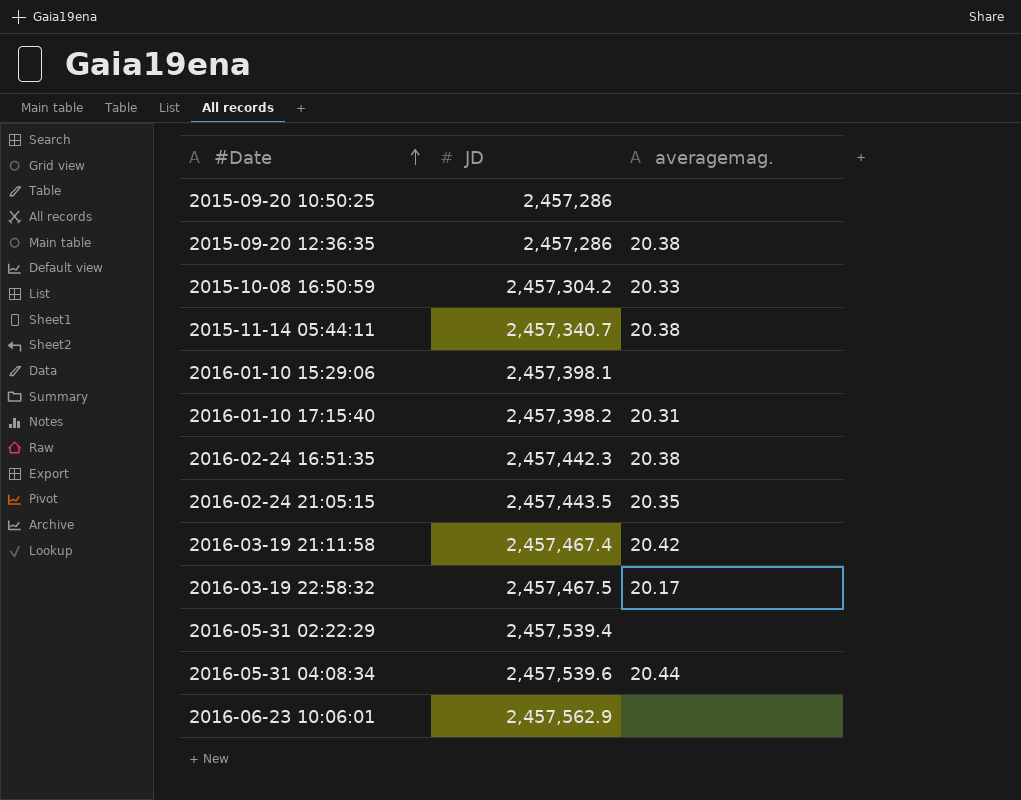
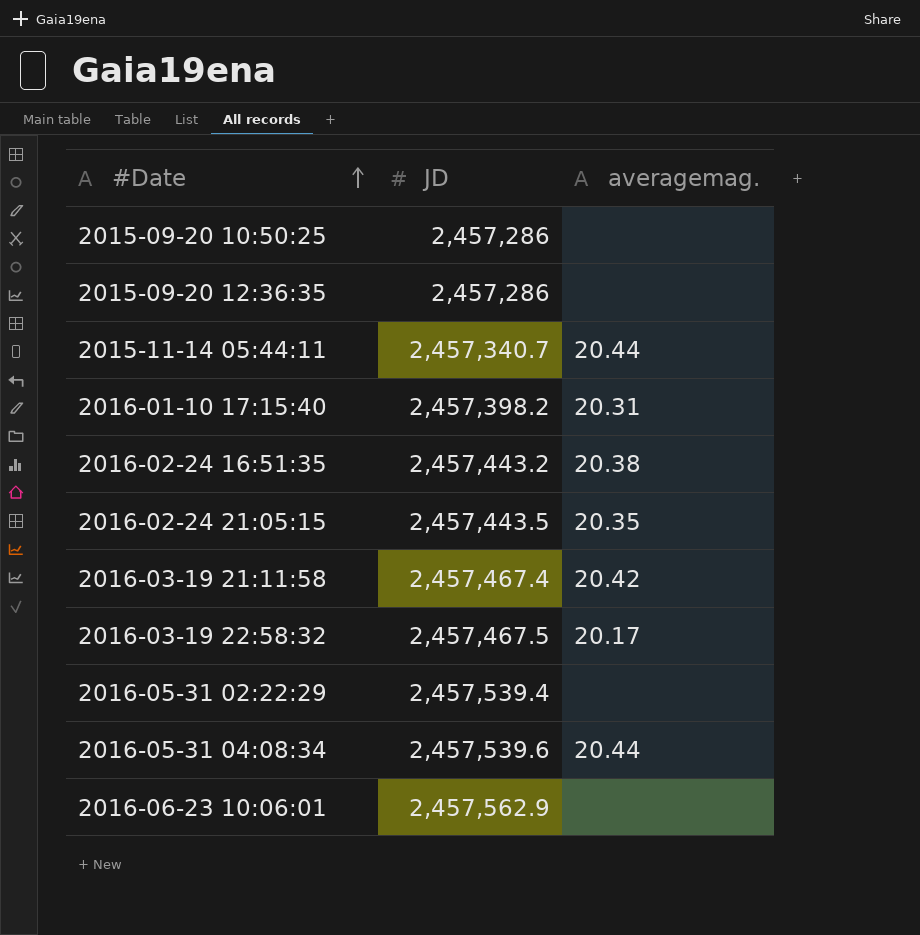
row 2015-10-08 16:50:59: 2,457,304.2 | 20.33 -> none
row 2016-01-10 15:29:06: 2,457,398.1 | none -> none
2015-09-20 12:36:35 | averagemag.: 20.38 -> none
2015-11-14 05:44:11 | averagemag.: 20.38 -> 20.44
2016-02-24 16:51:35 | JD: 2,457,442.3 -> 2,457,443.2

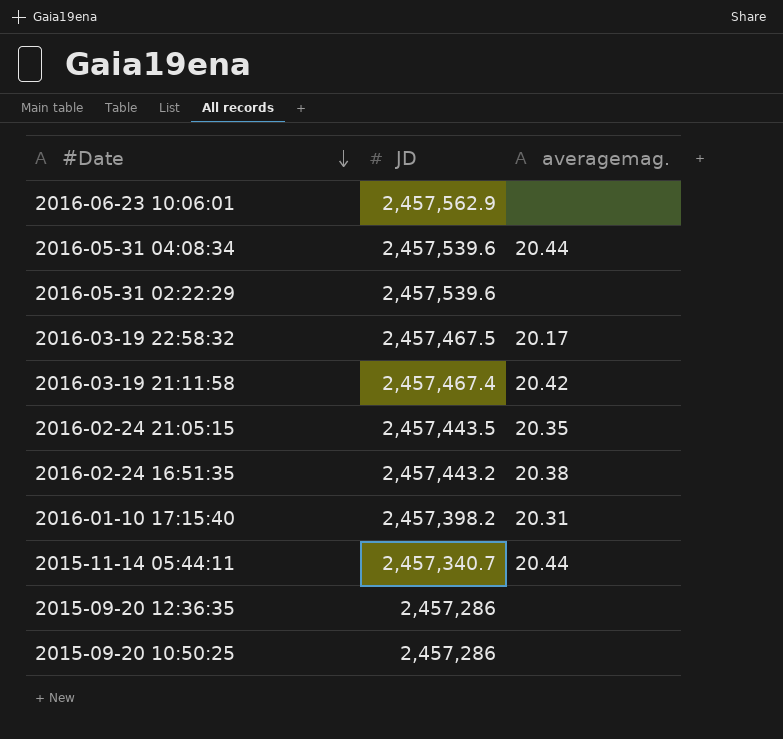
row order: #Date ascending -> #Date descending
2016-05-31 02:22:29 | JD: 2,457,539.4 -> 2,457,539.6

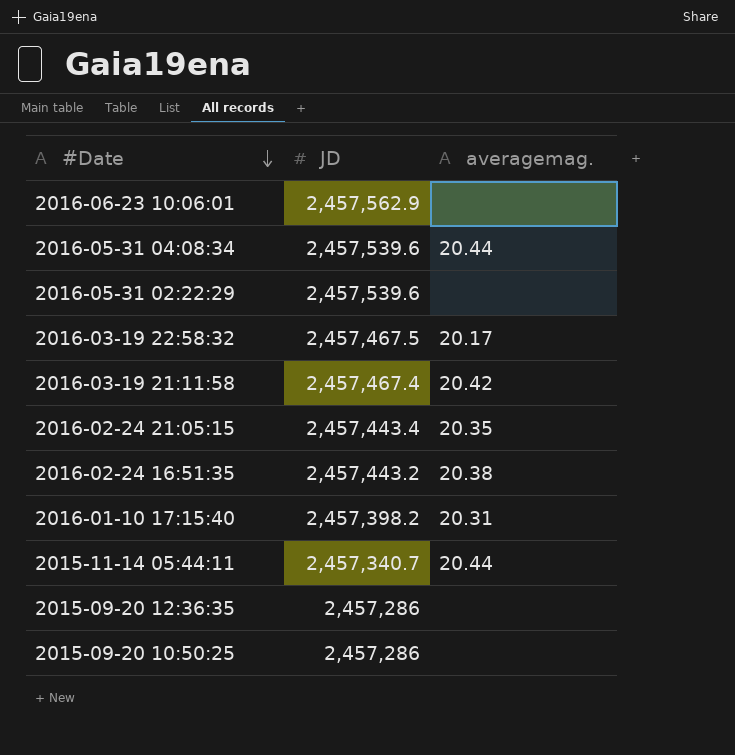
2016-02-24 21:05:15 | JD: 2,457,443.5 -> 2,457,443.4

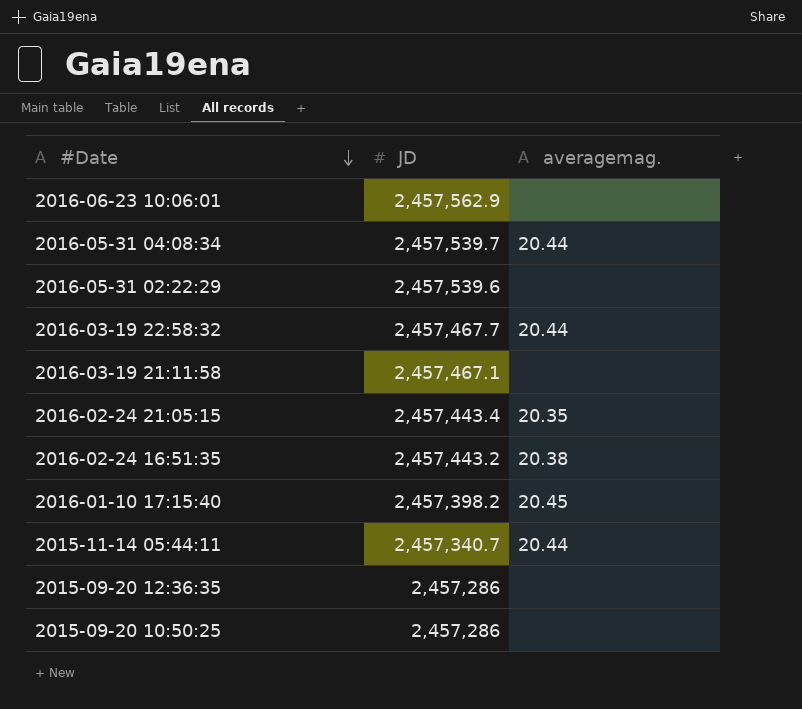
2016-05-31 04:08:34 | JD: 2,457,539.6 -> 2,457,539.7
2016-03-19 22:58:32 | JD: 2,457,467.5 -> 2,457,467.7
2016-03-19 22:58:32 | averagemag.: 20.17 -> 20.44
2016-03-19 21:11:58 | JD: 2,457,467.4 -> 2,457,467.1
2016-03-19 21:11:58 | averagemag.: 20.42 -> none
2016-01-10 17:15:40 | averagemag.: 20.31 -> 20.45

